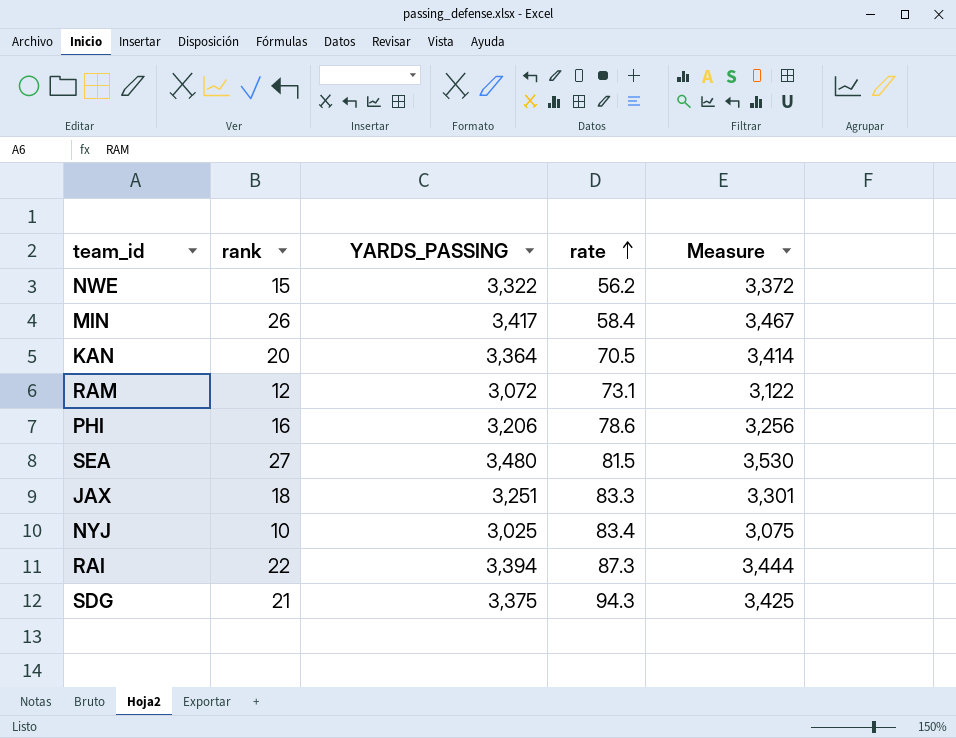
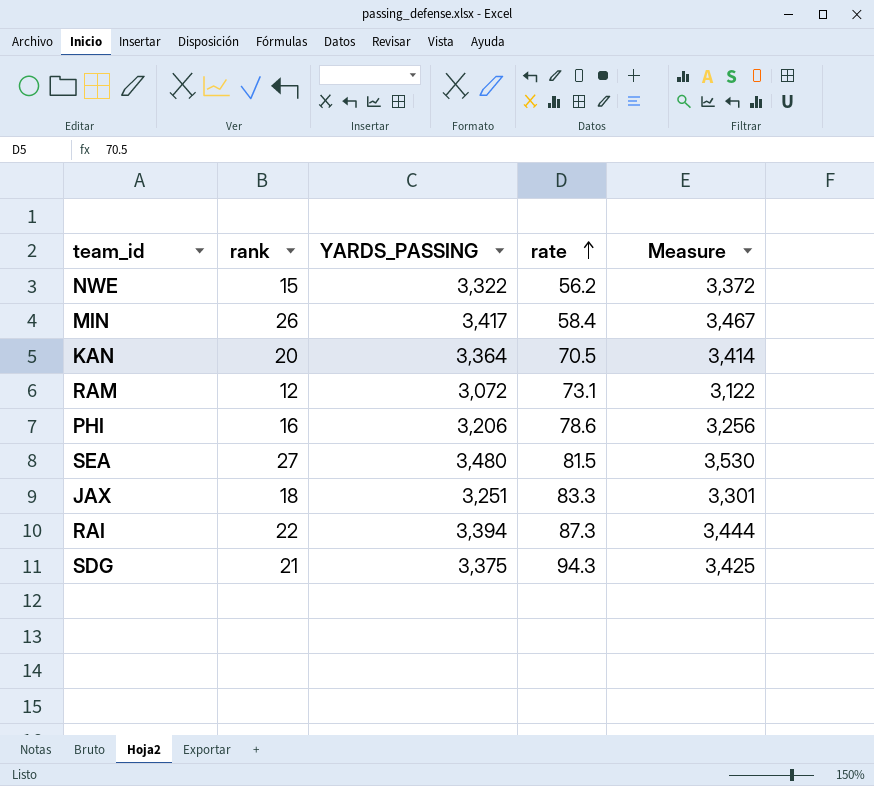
row NYJ: 10 | 3,025 | 83.4 | 3,075 -> none

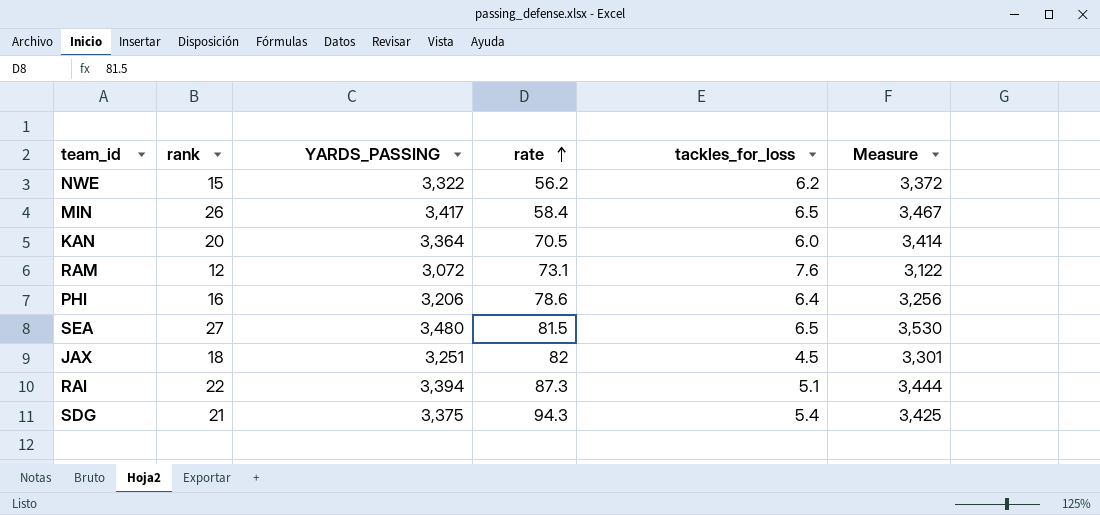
column tackles_for_loss | position: none -> 5
JAX | rate: 83.3 -> 82

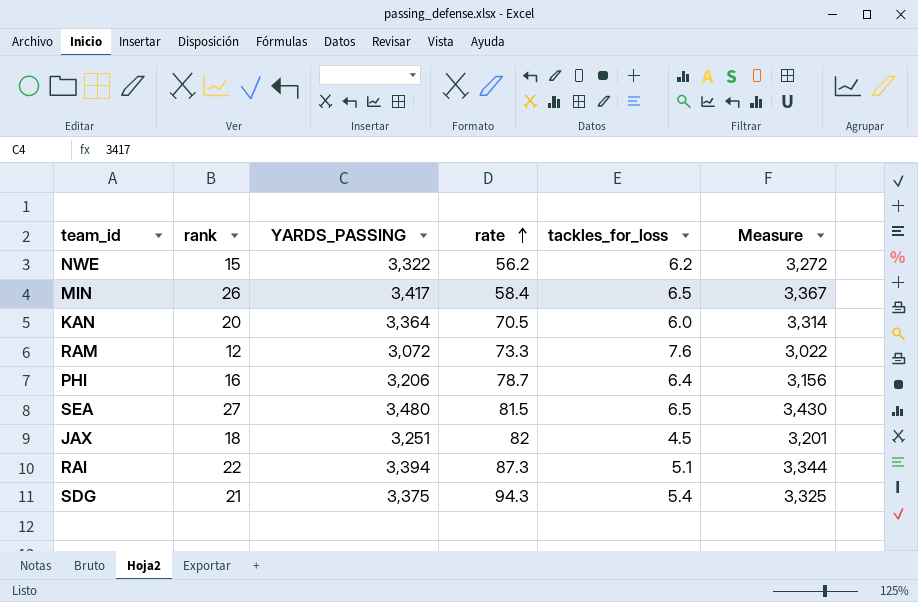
column Measure | formula: [YARDS_PASSING] + 50 -> [YARDS_PASSING] - 50
RAM | rate: 73.1 -> 73.3
PHI | rate: 78.6 -> 78.7

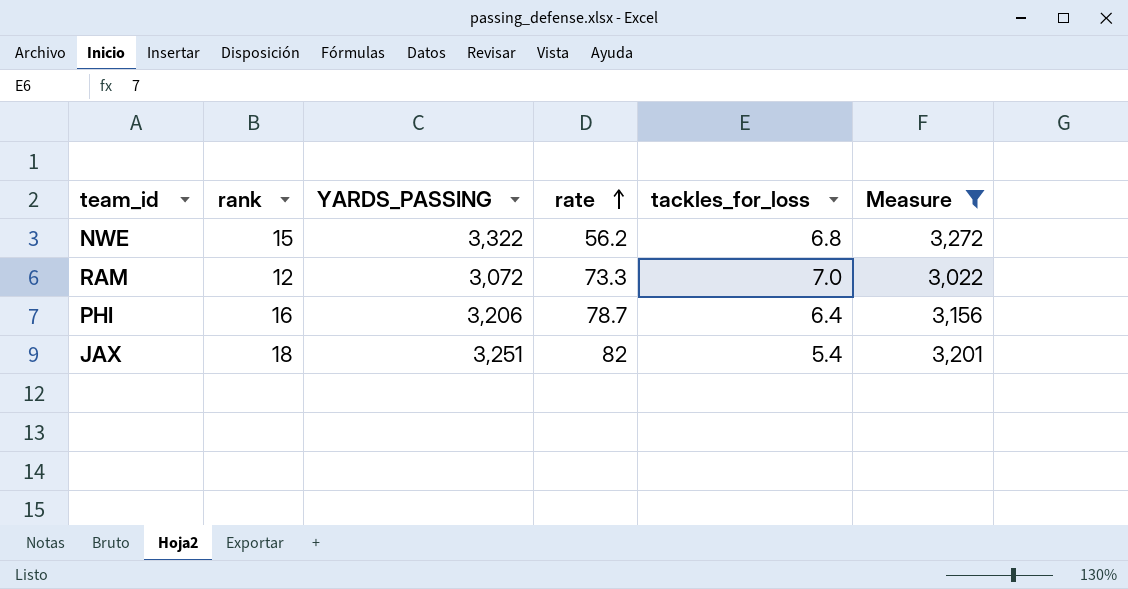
filter: none -> Measure <= 3,272
NWE | tackles_for_loss: 6.2 -> 6.8
RAM | tackles_for_loss: 7.6 -> 7.0
JAX | tackles_for_loss: 4.5 -> 5.4

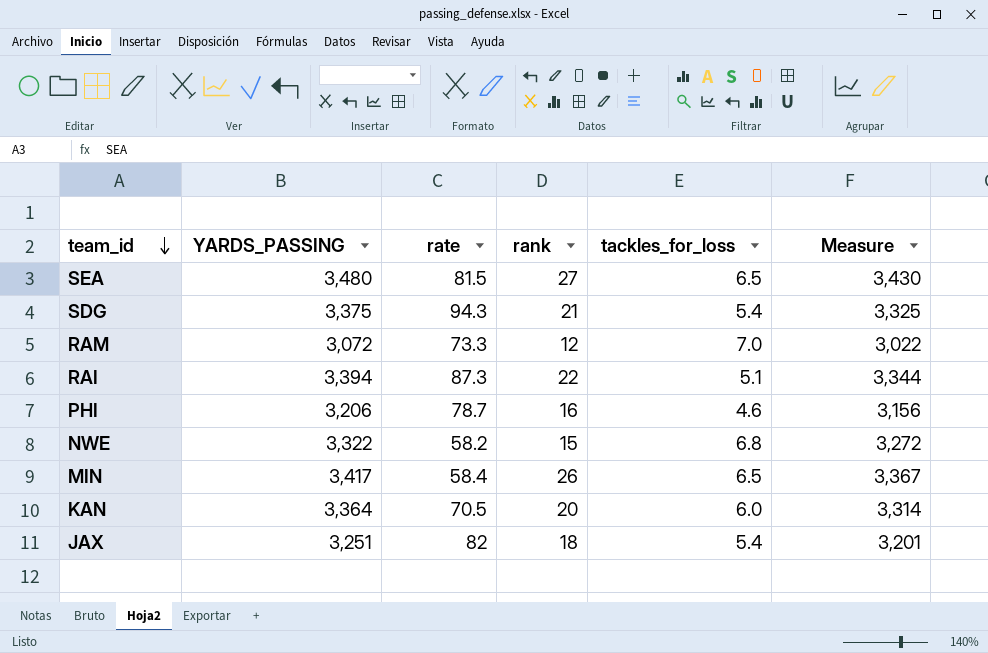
filter: Measure <= 3,272 -> none
row order: rate ascending -> team_id descending
column rank | position: 2 -> 4
PHI | tackles_for_loss: 6.4 -> 4.6
NWE | rate: 56.2 -> 58.2

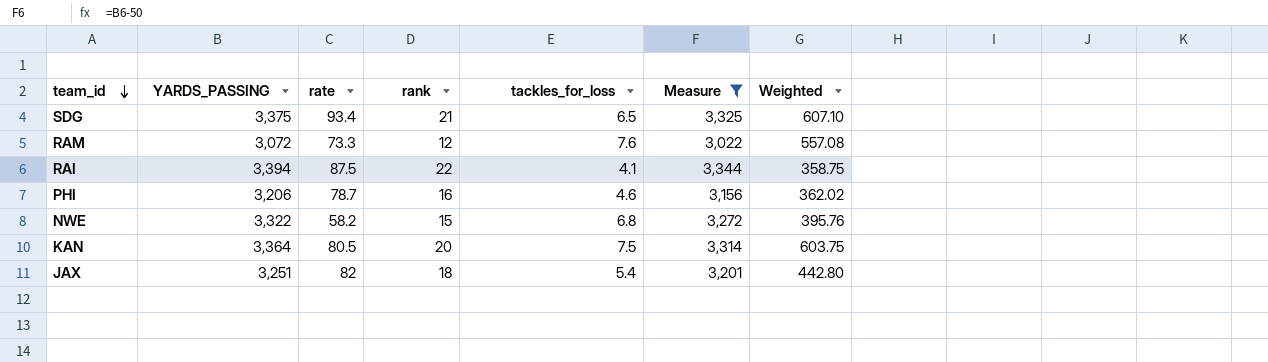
filter: none -> Measure <= 3,344
column Weighted | formula: none -> [rate] * [tackles_for_loss]
SDG | rate: 94.3 -> 93.4
SDG | tackles_for_loss: 5.4 -> 6.5
RAM | tackles_for_loss: 7.0 -> 7.6
RAI | rate: 87.3 -> 87.5
RAI | tackles_for_loss: 5.1 -> 4.1
KAN | rate: 70.5 -> 80.5
KAN | tackles_for_loss: 6.0 -> 7.5

